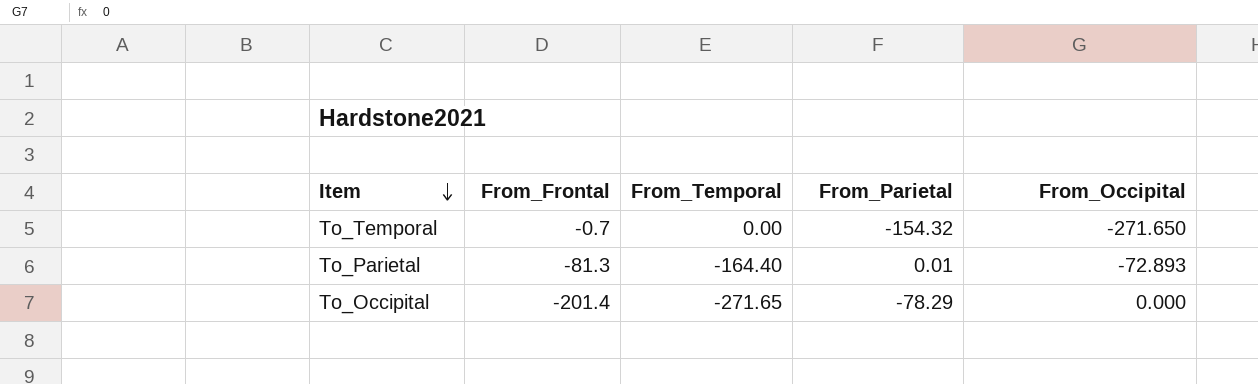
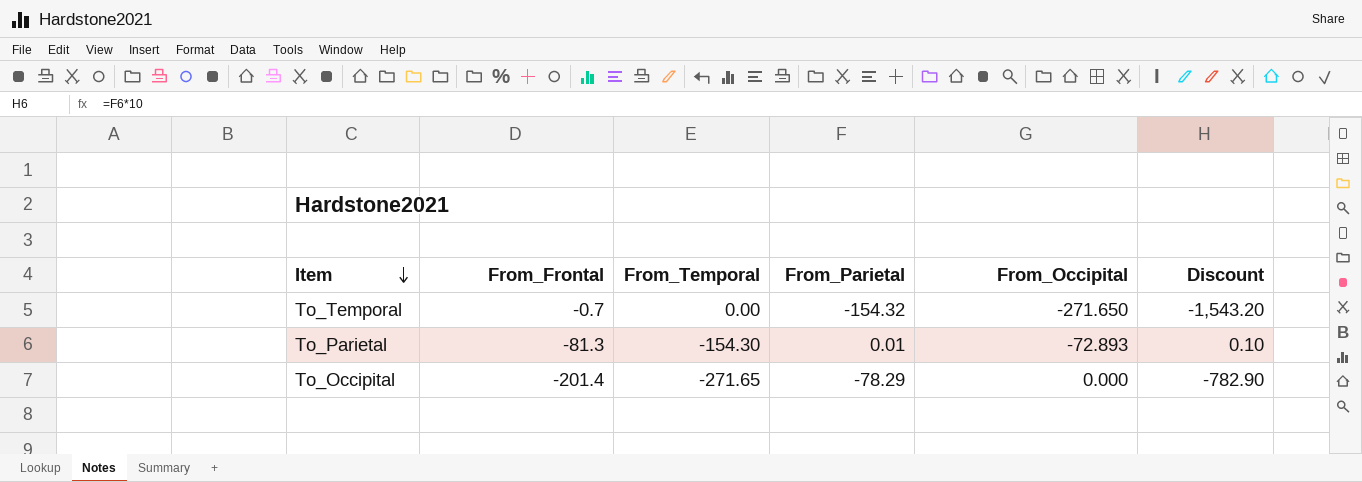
column Discount | formula: none -> [From_Parietal] * 10
To_Parietal | From_Temporal: -164.40 -> -154.30

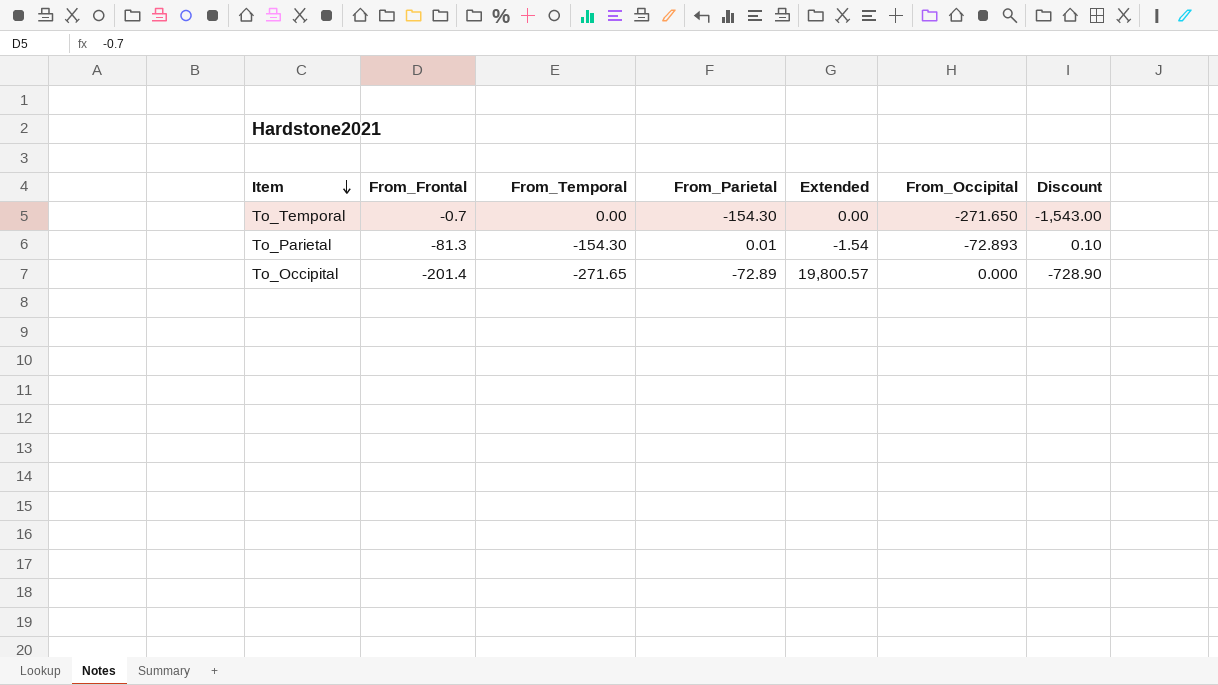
column Extended | formula: none -> [From_Temporal] * [From_Parietal]
To_Temporal | From_Parietal: -154.32 -> -154.30
To_Temporal | Discount: -1,543.20 -> -1,543.00
To_Occipital | From_Parietal: -78.29 -> -72.89
To_Occipital | Discount: -782.90 -> -728.90

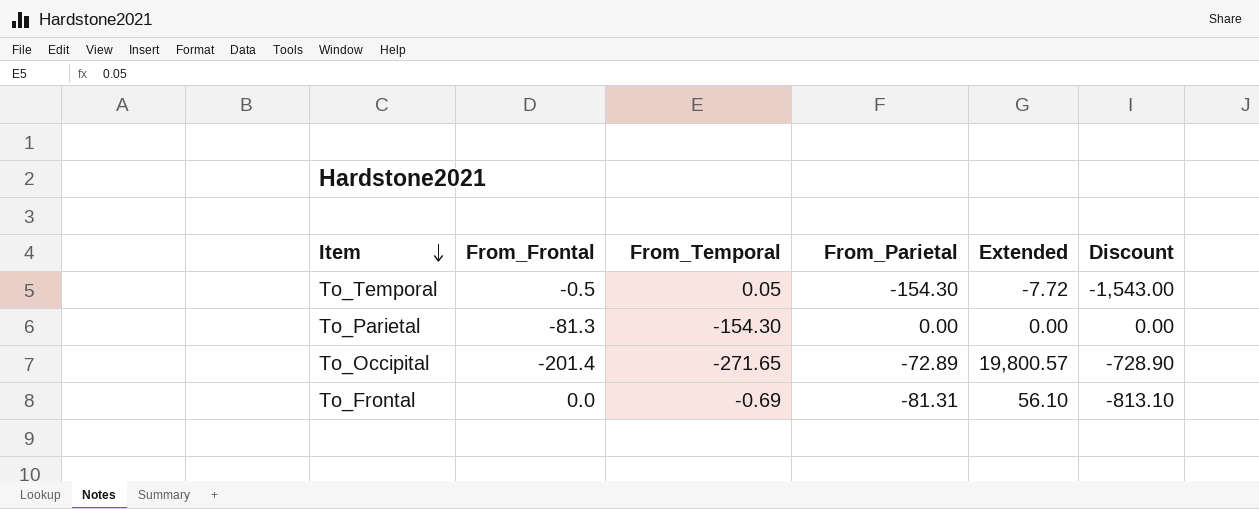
column From_Occipital | position: 6 -> none
To_Temporal | From_Frontal: -0.7 -> -0.5
To_Temporal | From_Temporal: 0.00 -> 0.05
To_Temporal | Extended: 0.00 -> -7.72
To_Parietal | From_Parietal: 0.01 -> 0.00
To_Parietal | Extended: -1.54 -> 0.00
To_Parietal | Discount: 0.10 -> 0.00
row To_Frontal: none -> 0.0 | -0.69 | -81.31 | 56.10 | -813.10

